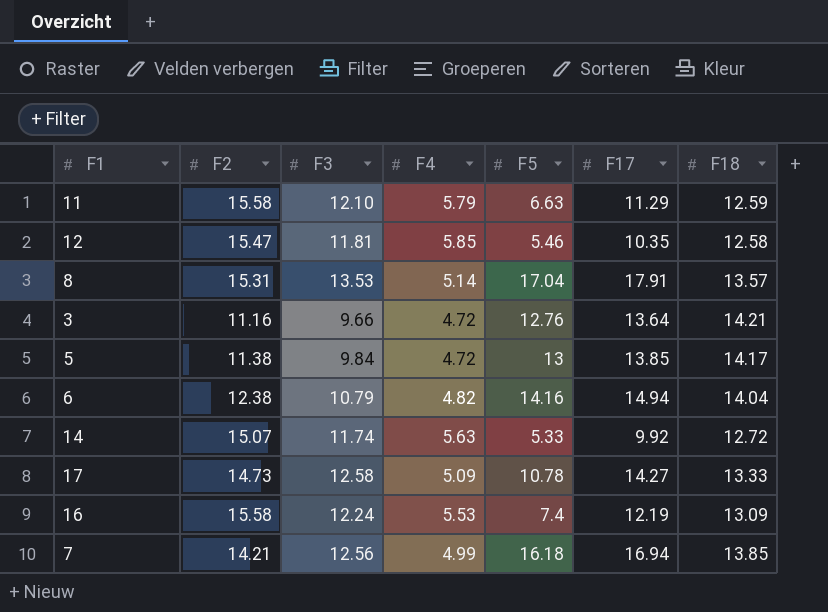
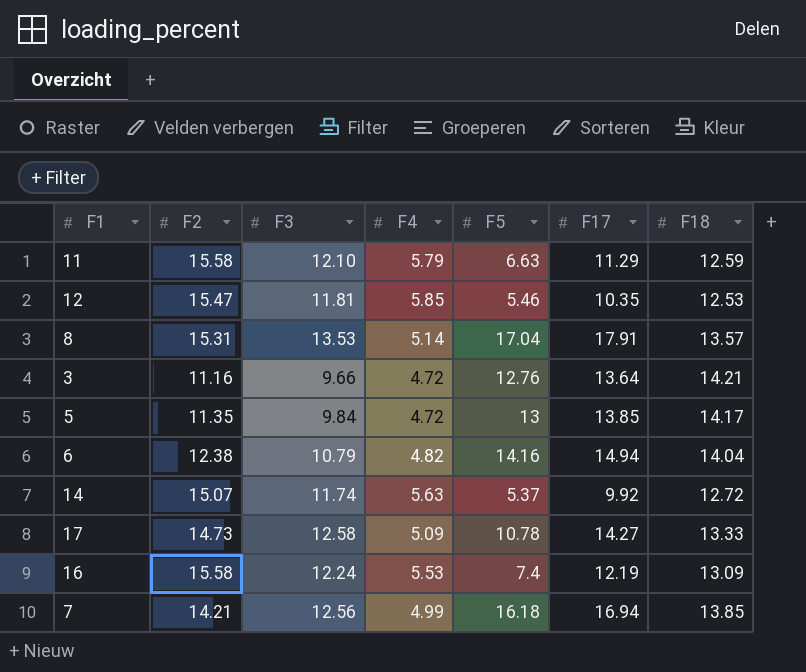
12 | F18: 12.58 -> 12.53
5 | F2: 11.38 -> 11.35
14 | F5: 5.33 -> 5.37

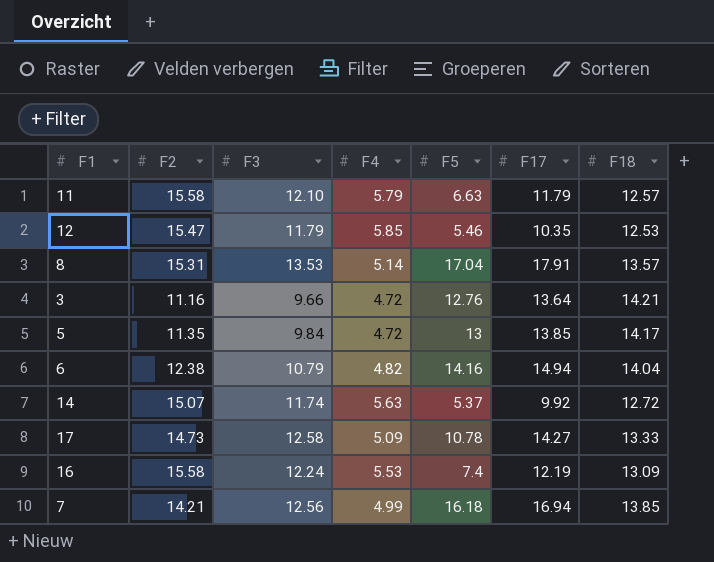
11 | F17: 11.29 -> 11.79
11 | F18: 12.59 -> 12.57
12 | F3: 11.81 -> 11.79

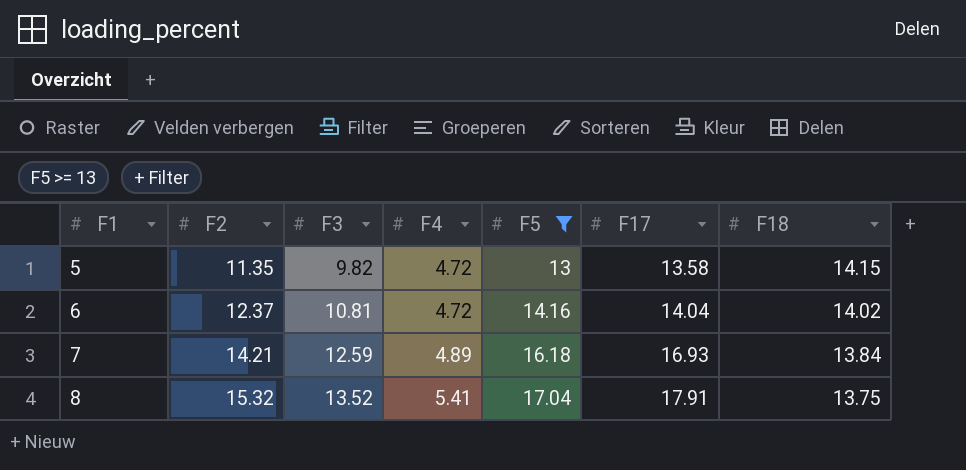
filter: none -> F5 >= 13
row order: none -> F1 ascending
5 | F3: 9.84 -> 9.82
5 | F17: 13.85 -> 13.58
5 | F18: 14.17 -> 14.15
6 | F2: 12.38 -> 12.37
6 | F3: 10.79 -> 10.81
6 | F4: 4.82 -> 4.72
6 | F17: 14.94 -> 14.04
6 | F18: 14.04 -> 14.02
7 | F3: 12.56 -> 12.59
7 | F4: 4.99 -> 4.89
7 | F17: 16.94 -> 16.93
7 | F18: 13.85 -> 13.84
8 | F2: 15.31 -> 15.32
8 | F3: 13.53 -> 13.52
8 | F4: 5.14 -> 5.41
8 | F18: 13.57 -> 13.75

